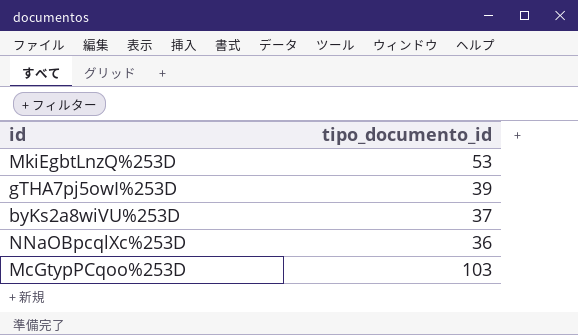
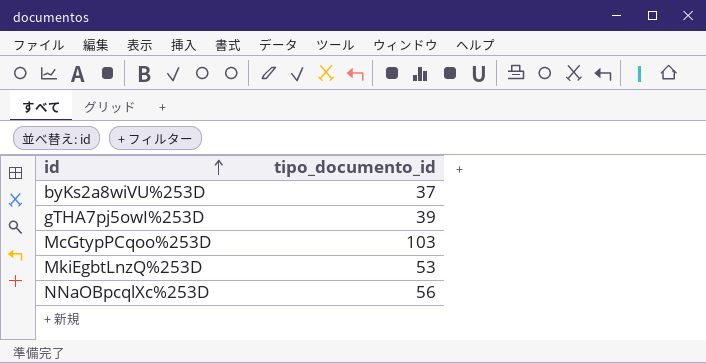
row order: none -> id ascending
NNaOBpcqlXc%253D | tipo_documento_id: 36 -> 56

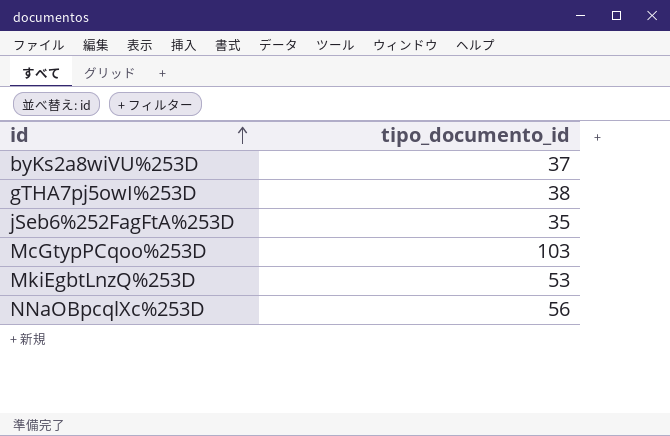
gTHA7pj5owI%253D | tipo_documento_id: 39 -> 38
row jSeb6%252FagFtA%253D: none -> 35

